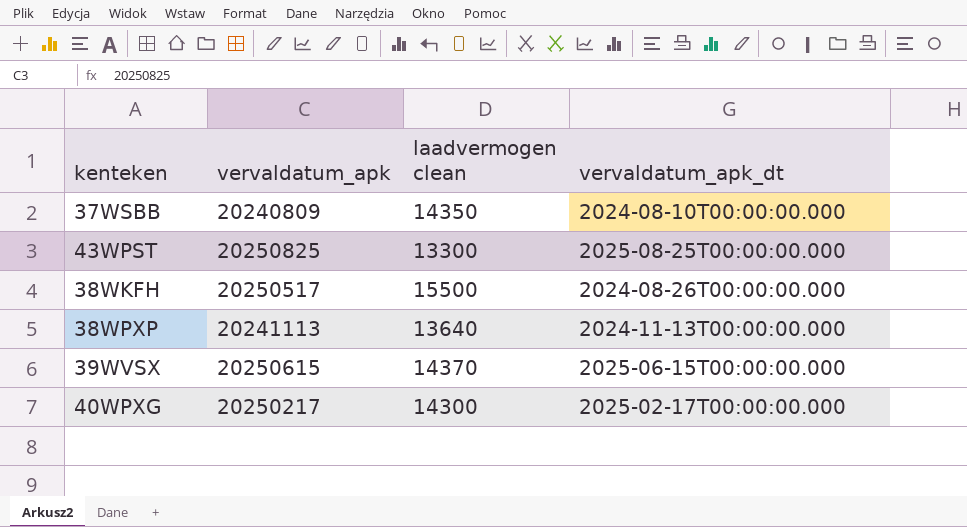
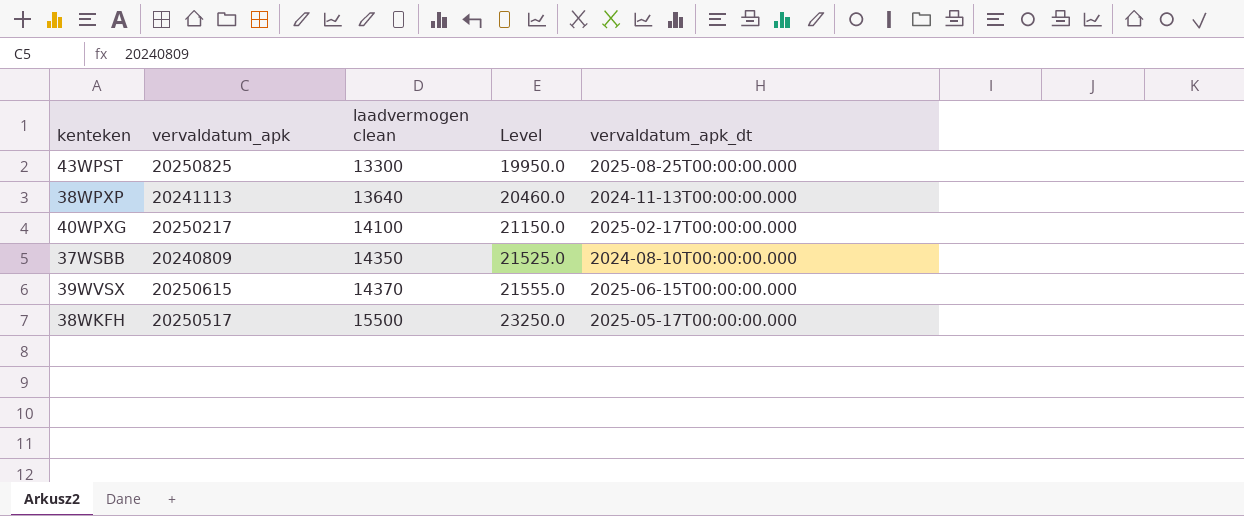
row order: none -> laadvermogen clean ascending
column Level | formula: none -> [laadvermogen clean] * 1.5
40WPXG | laadvermogen clean: 14300 -> 14100
38WKFH | vervaldatum_apk_dt: 2024-08-26T00:00:00.000 -> 2025-05-17T00:00:00.000

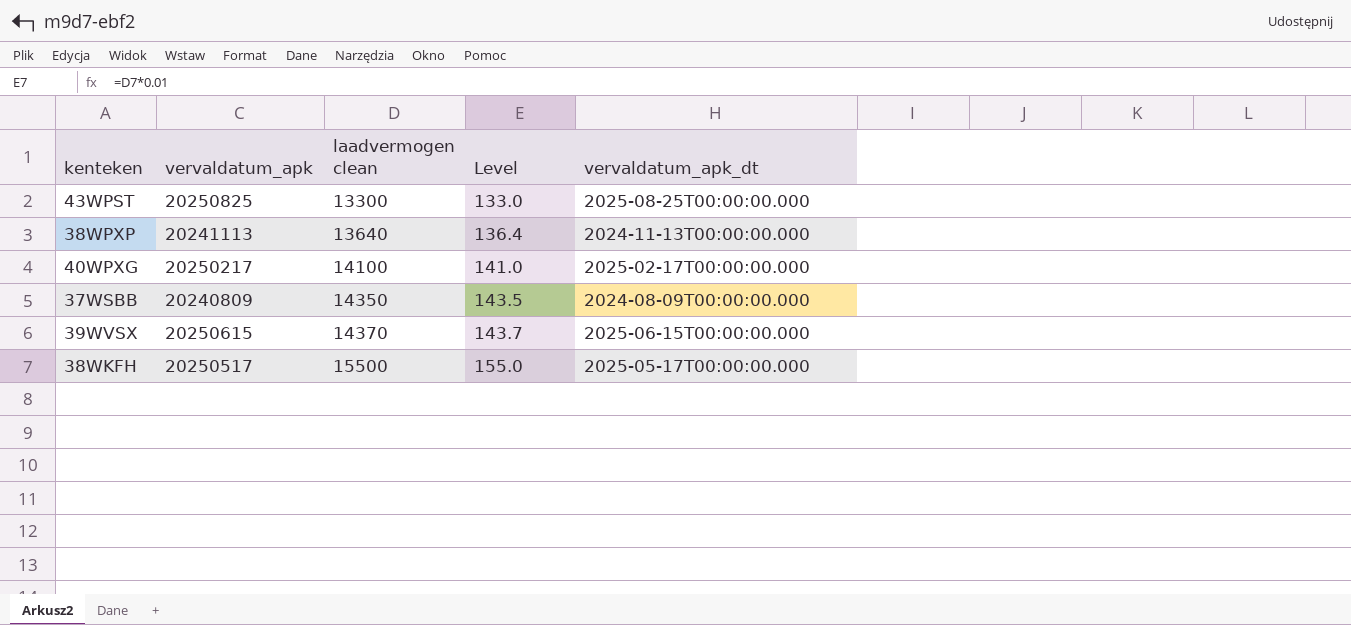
column Level | formula: [laadvermogen clean] * 1.5 -> [laadvermogen clean] * 0.01
37WSBB | vervaldatum_apk_dt: 2024-08-10T00:00:00.000 -> 2024-08-09T00:00:00.000

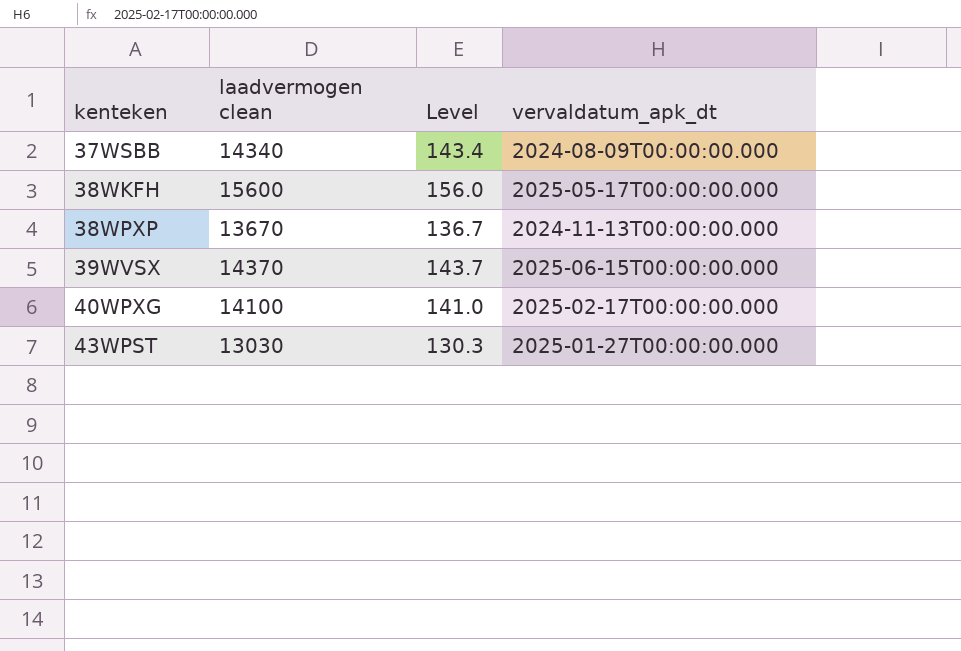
row order: laadvermogen clean ascending -> kenteken ascending
column vervaldatum_apk | position: 2 -> none
37WSBB | laadvermogen clean: 14350 -> 14340
37WSBB | Level: 143.5 -> 143.4
38WKFH | laadvermogen clean: 15500 -> 15600
38WKFH | Level: 155.0 -> 156.0
38WPXP | laadvermogen clean: 13640 -> 13670
38WPXP | Level: 136.4 -> 136.7
43WPST | laadvermogen clean: 13300 -> 13030
43WPST | Level: 133.0 -> 130.3
43WPST | vervaldatum_apk_dt: 2025-08-25T00:00:00.000 -> 2025-01-27T00:00:00.000

